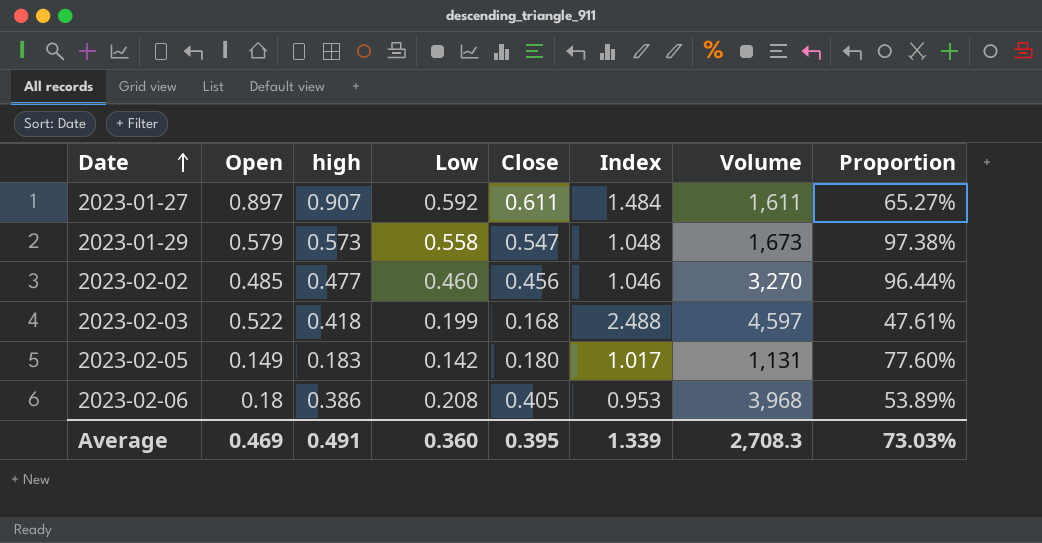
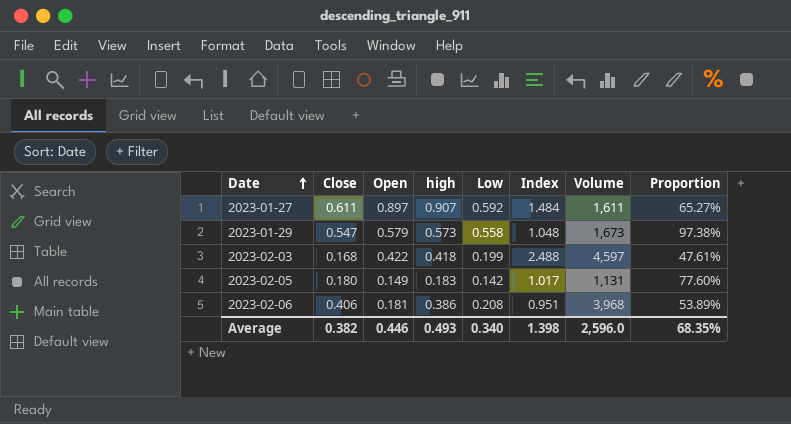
column Close | position: 5 -> 2
row 2023-02-02: 0.485 | 0.477 | 0.460 | 0.456 | 1.046 | 3,270 | 96.44% -> none
2023-02-03 | Open: 0.522 -> 0.422
2023-02-06 | Close: 0.405 -> 0.406
2023-02-06 | Open: 0.18 -> 0.181
2023-02-06 | Index: 0.953 -> 0.951
Average | Close: 0.395 -> 0.382
Average | Open: 0.469 -> 0.446
Average | high: 0.491 -> 0.493
Average | Low: 0.360 -> 0.340
Average | Index: 1.339 -> 1.398
Average | Volume: 2,708.3 -> 2,596.0
Average | Proportion: 73.03% -> 68.35%

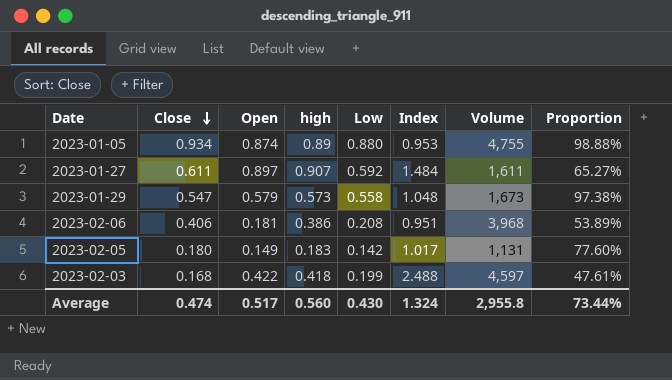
row order: Date ascending -> Close descending
row 2023-01-05: none -> 0.934 | 0.874 | 0.89 | 0.880 | 0.953 | 4,755 | 98.88%
Average | Close: 0.382 -> 0.474
Average | Open: 0.446 -> 0.517
Average | high: 0.493 -> 0.560
Average | Low: 0.340 -> 0.430
Average | Index: 1.398 -> 1.324
Average | Volume: 2,596.0 -> 2,955.8
Average | Proportion: 68.35% -> 73.44%

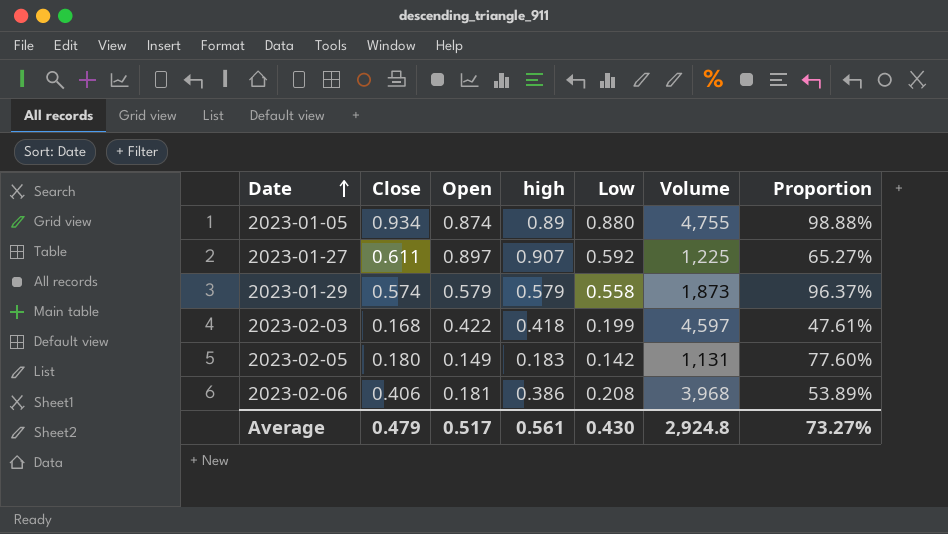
row order: Close descending -> Date ascending
column Index | formula: [high] / [Close] -> none
2023-01-27 | Volume: 1,611 -> 1,225
2023-01-29 | Close: 0.547 -> 0.574
2023-01-29 | high: 0.573 -> 0.579
2023-01-29 | Volume: 1,673 -> 1,873
2023-01-29 | Proportion: 97.38% -> 96.37%
Average | Close: 0.474 -> 0.479
Average | high: 0.560 -> 0.561
Average | Volume: 2,955.8 -> 2,924.8
Average | Proportion: 73.44% -> 73.27%

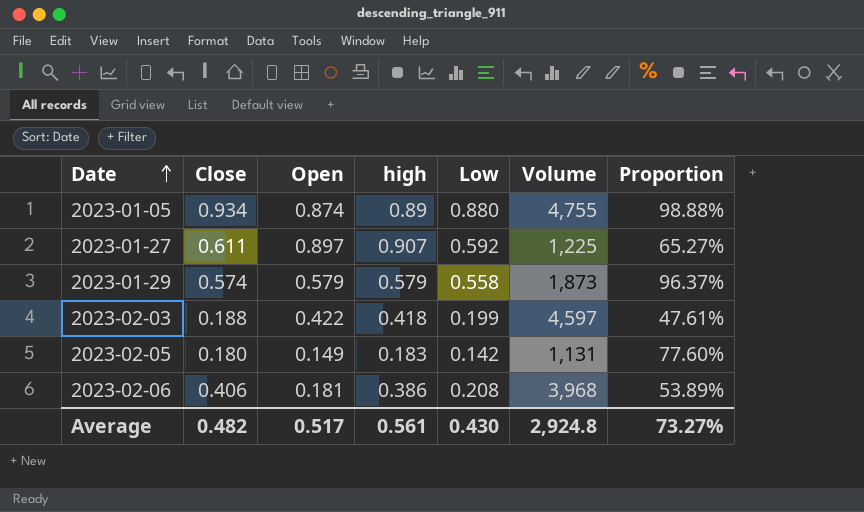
2023-02-03 | Close: 0.168 -> 0.188
Average | Close: 0.479 -> 0.482

